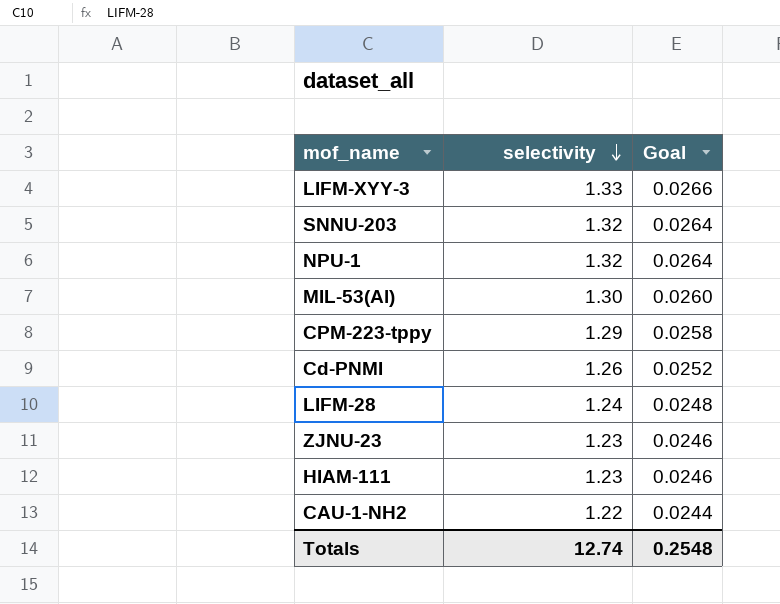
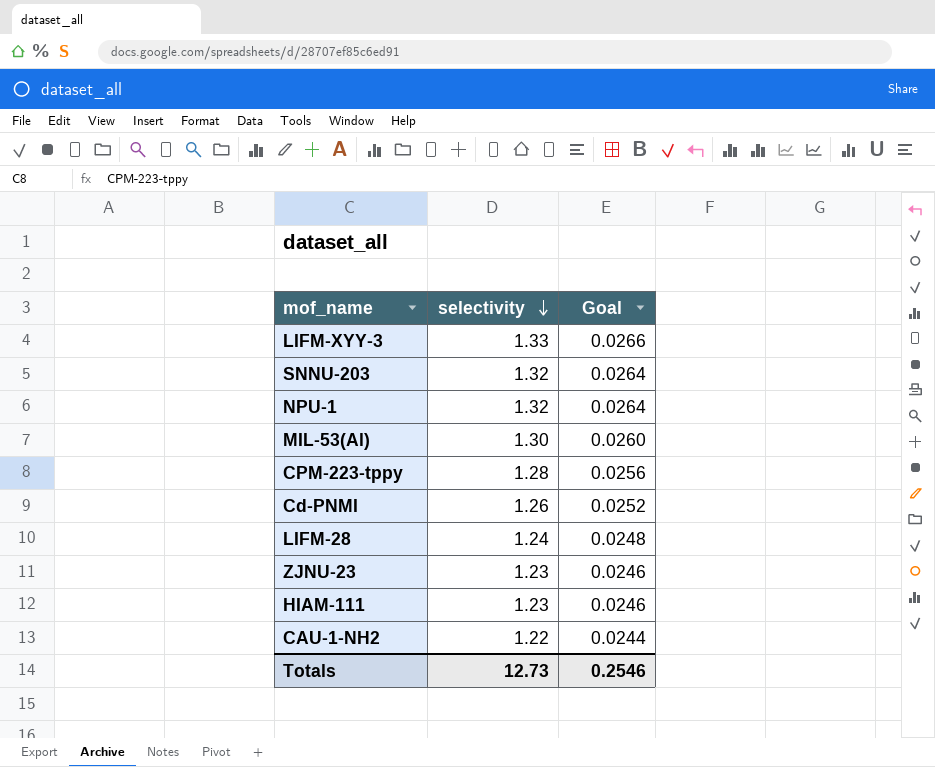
CPM-223-tppy | selectivity: 1.29 -> 1.28
CPM-223-tppy | Goal: 0.0258 -> 0.0256
Totals | selectivity: 12.74 -> 12.73
Totals | Goal: 0.2548 -> 0.2546

